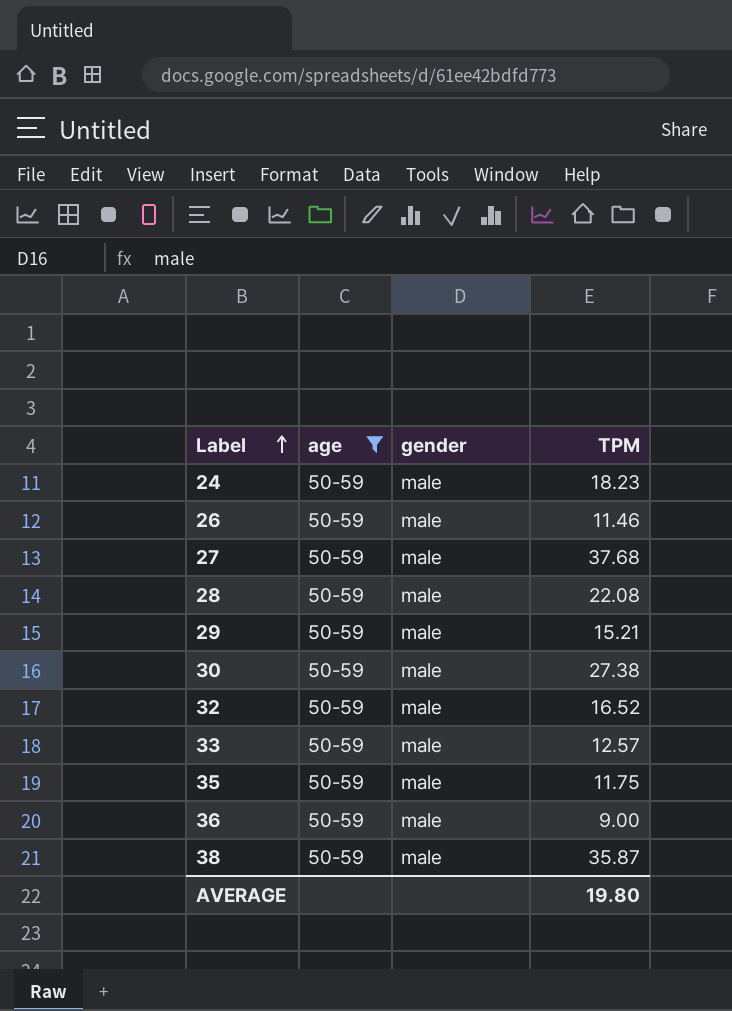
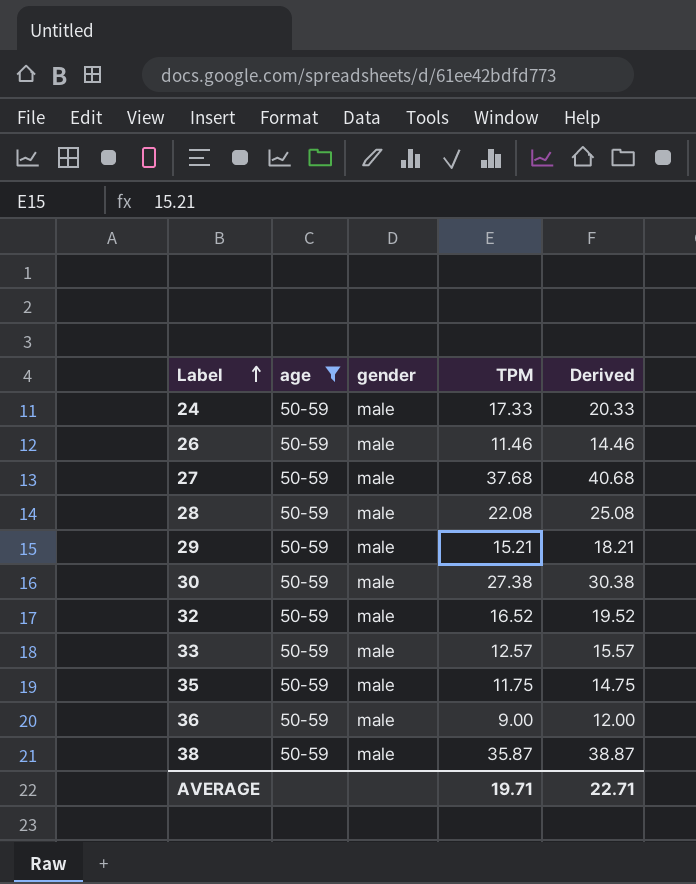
column Derived | formula: none -> [TPM] + 3
24 | TPM: 18.23 -> 17.33
AVERAGE | TPM: 19.80 -> 19.71

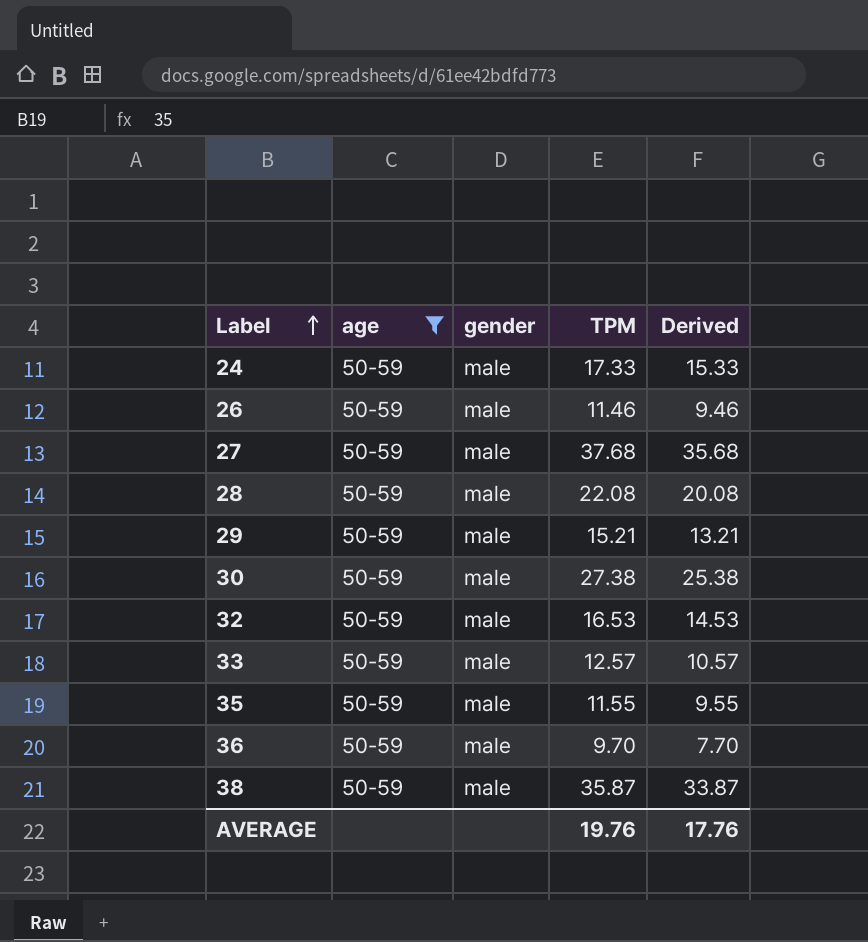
column Derived | formula: [TPM] + 3 -> [TPM] - 2
32 | TPM: 16.52 -> 16.53
35 | TPM: 11.75 -> 11.55
36 | TPM: 9.00 -> 9.70
AVERAGE | TPM: 19.71 -> 19.76
AVERAGE | Derived: 22.71 -> 17.76

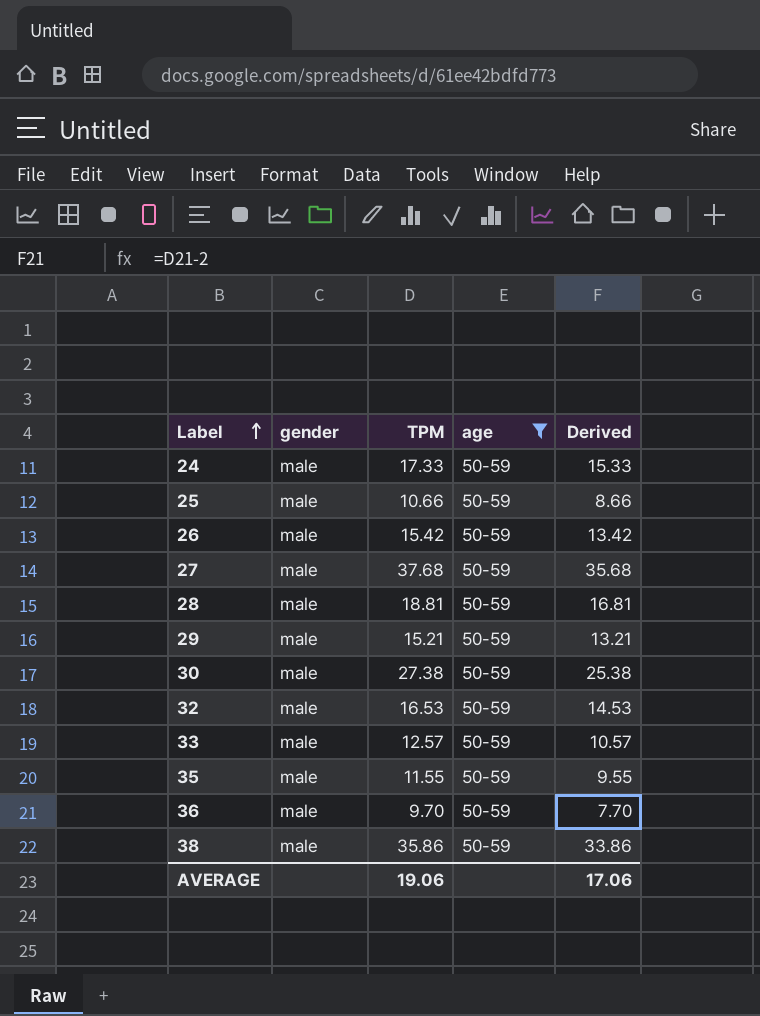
column age | position: 2 -> 4
row 25: none -> male | 10.66 | 50-59 | 8.66
26 | TPM: 11.46 -> 15.42
26 | Derived: 9.46 -> 13.42
28 | TPM: 22.08 -> 18.81
28 | Derived: 20.08 -> 16.81
38 | TPM: 35.87 -> 35.86
38 | Derived: 33.87 -> 33.86
AVERAGE | TPM: 19.76 -> 19.06
AVERAGE | Derived: 17.76 -> 17.06

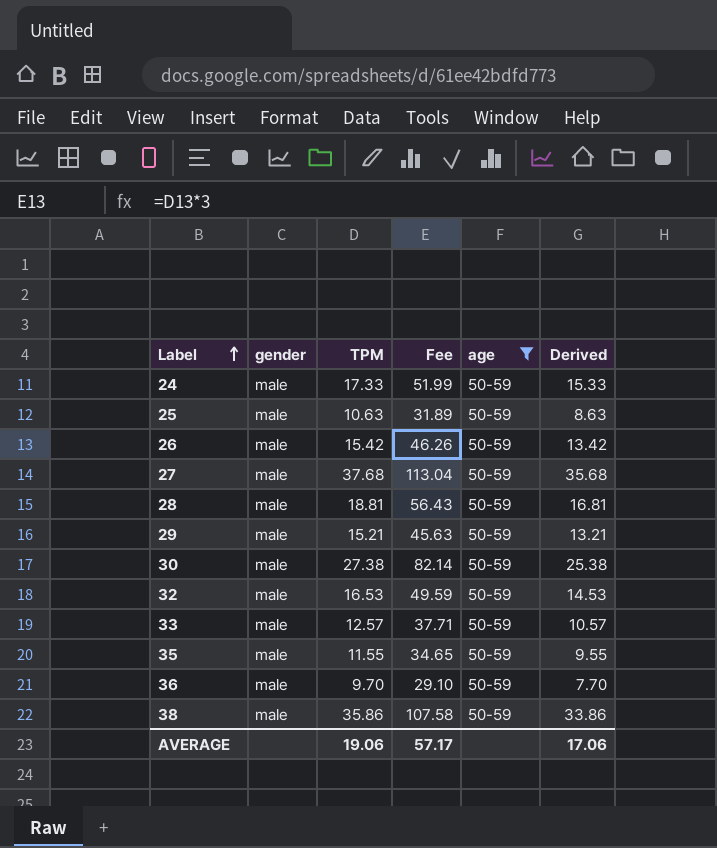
column Fee | formula: none -> [TPM] * 3
25 | TPM: 10.66 -> 10.63
25 | Derived: 8.66 -> 8.63

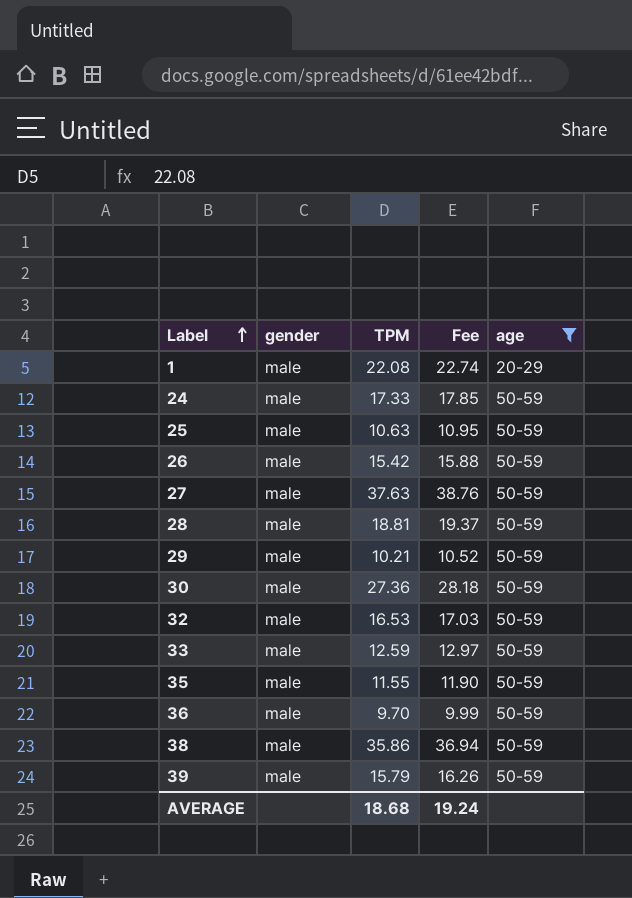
column Derived | formula: [TPM] - 2 -> none
column Fee | formula: [TPM] * 3 -> [TPM] * 1.03
row 1: none -> male | 22.08 | 22.74 | 20-29
27 | TPM: 37.68 -> 37.63
29 | TPM: 15.21 -> 10.21
30 | TPM: 27.38 -> 27.36
33 | TPM: 12.57 -> 12.59
row 39: none -> male | 15.79 | 16.26 | 50-59
AVERAGE | TPM: 19.06 -> 18.68
AVERAGE | Fee: 57.17 -> 19.24

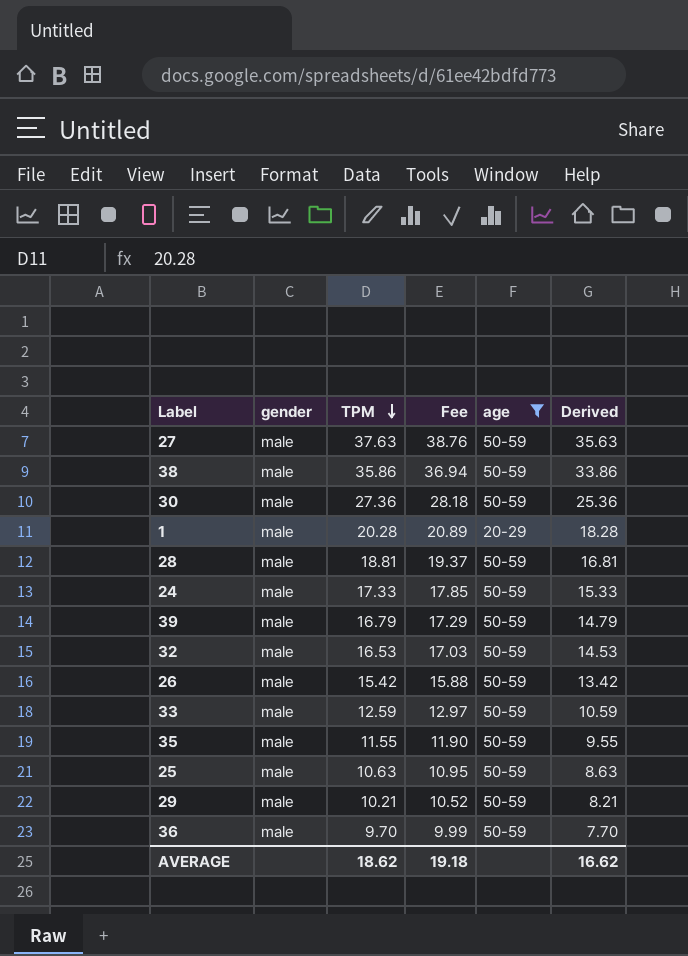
row order: Label ascending -> TPM descending
column Derived | formula: none -> [TPM] - 2
1 | TPM: 22.08 -> 20.28
1 | Fee: 22.74 -> 20.89
39 | TPM: 15.79 -> 16.79
39 | Fee: 16.26 -> 17.29
AVERAGE | TPM: 18.68 -> 18.62
AVERAGE | Fee: 19.24 -> 19.18

